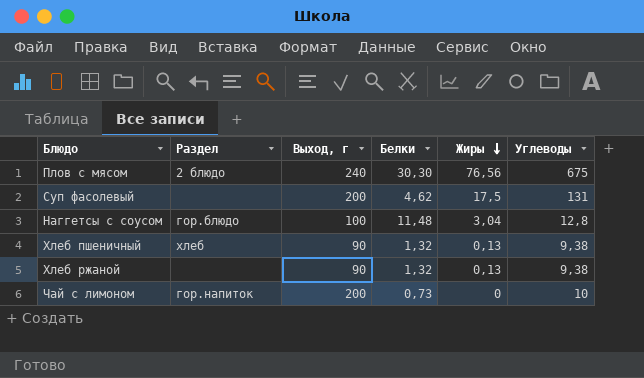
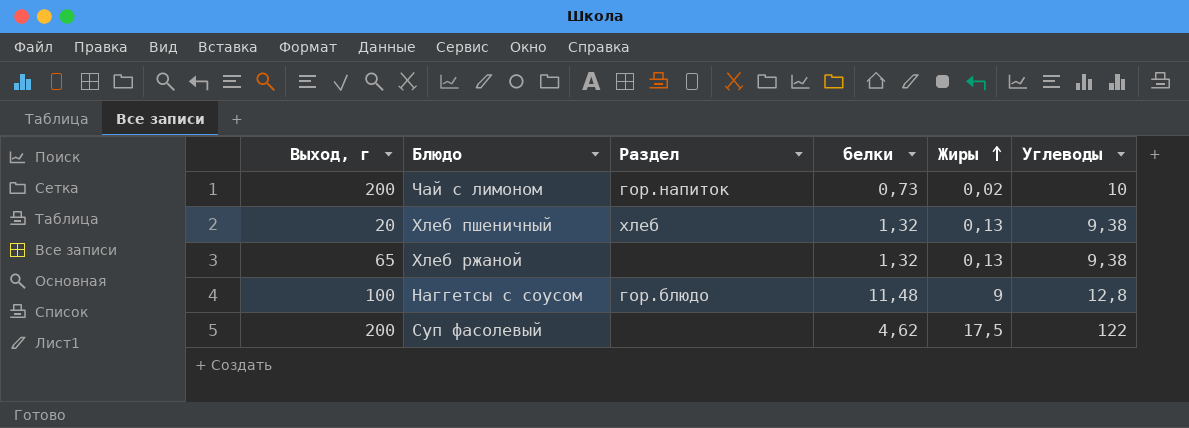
row order: Жиры descending -> Жиры ascending
column Выход, г | position: 3 -> 1
column name: Белки -> белки
row Плов с мясом: 2 блюдо | 240 | 30,30 | 76,56 | 675 -> none
Чай с лимоном | Жиры: 0 -> 0,02
Хлеб пшеничный | Выход, г: 90 -> 20
Хлеб ржаной | Выход, г: 90 -> 65
Наггетсы с соусом | Жиры: 3,04 -> 9
Суп фасолевый | Углеводы: 131 -> 122

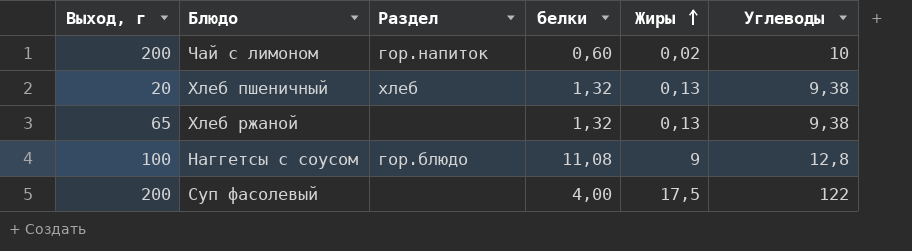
Чай с лимоном | белки: 0,73 -> 0,60
Наггетсы с соусом | белки: 11,48 -> 11,08
Суп фасолевый | белки: 4,62 -> 4,00

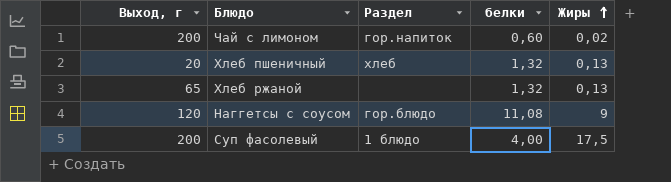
column Углеводы | position: 6 -> none
Наггетсы с соусом | Выход, г: 100 -> 120
Суп фасолевый | Раздел: none -> 1 блюдо

